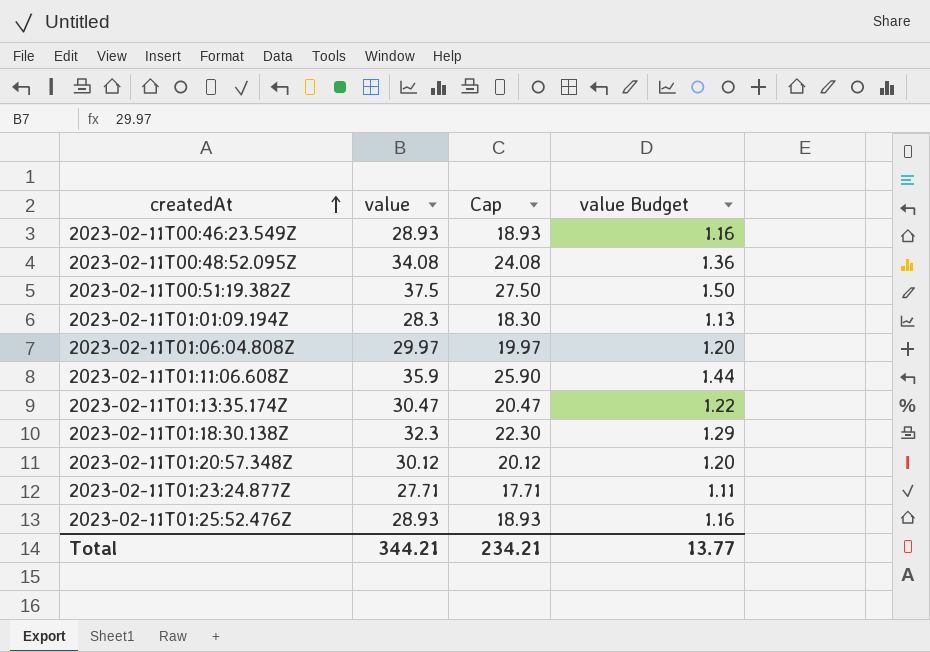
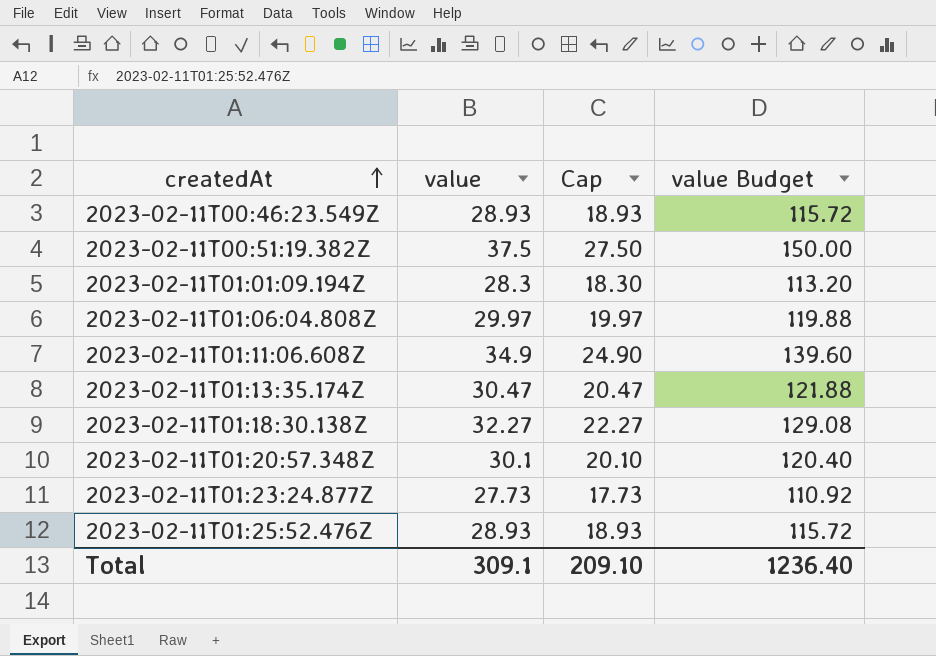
column value Budget | formula: [value] * 0.04 -> [value] * 4
row 2023-02-11T00:48:52.095Z: 34.08 | 24.08 | 1.36 -> none
2023-02-11T01:11:06.608Z | value: 35.9 -> 34.9
2023-02-11T01:11:06.608Z | Cap: 25.90 -> 24.90
2023-02-11T01:18:30.138Z | value: 32.3 -> 32.27
2023-02-11T01:18:30.138Z | Cap: 22.30 -> 22.27
2023-02-11T01:20:57.348Z | value: 30.12 -> 30.1
2023-02-11T01:20:57.348Z | Cap: 20.12 -> 20.10
2023-02-11T01:23:24.877Z | value: 27.71 -> 27.73
2023-02-11T01:23:24.877Z | Cap: 17.71 -> 17.73
Total | value: 344.21 -> 309.1
Total | Cap: 234.21 -> 209.10
Total | value Budget: 13.77 -> 1236.40

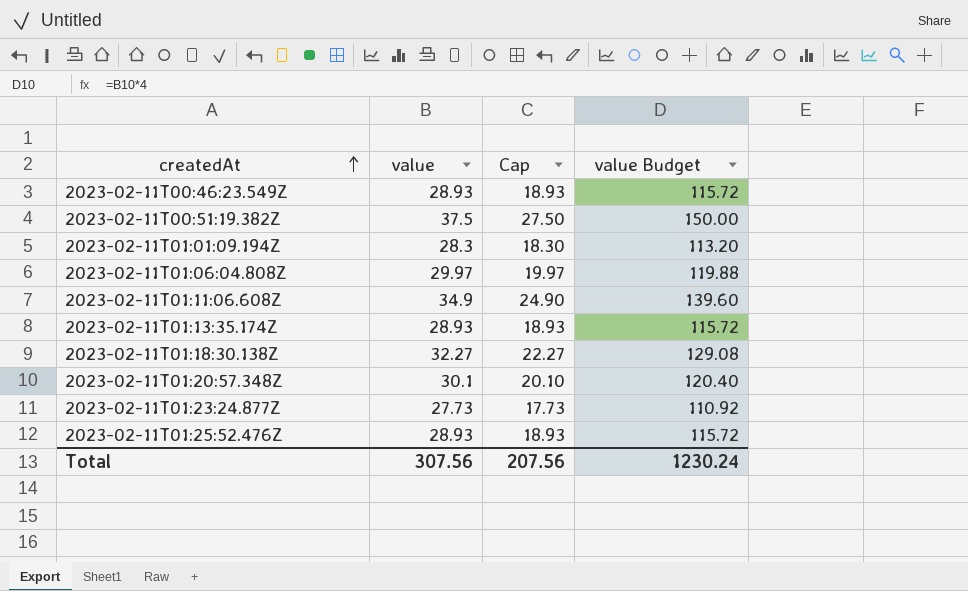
2023-02-11T01:13:35.174Z | value: 30.47 -> 28.93
2023-02-11T01:13:35.174Z | Cap: 20.47 -> 18.93
2023-02-11T01:13:35.174Z | value Budget: 121.88 -> 115.72
Total | value: 309.1 -> 307.56
Total | Cap: 209.10 -> 207.56
Total | value Budget: 1236.40 -> 1230.24

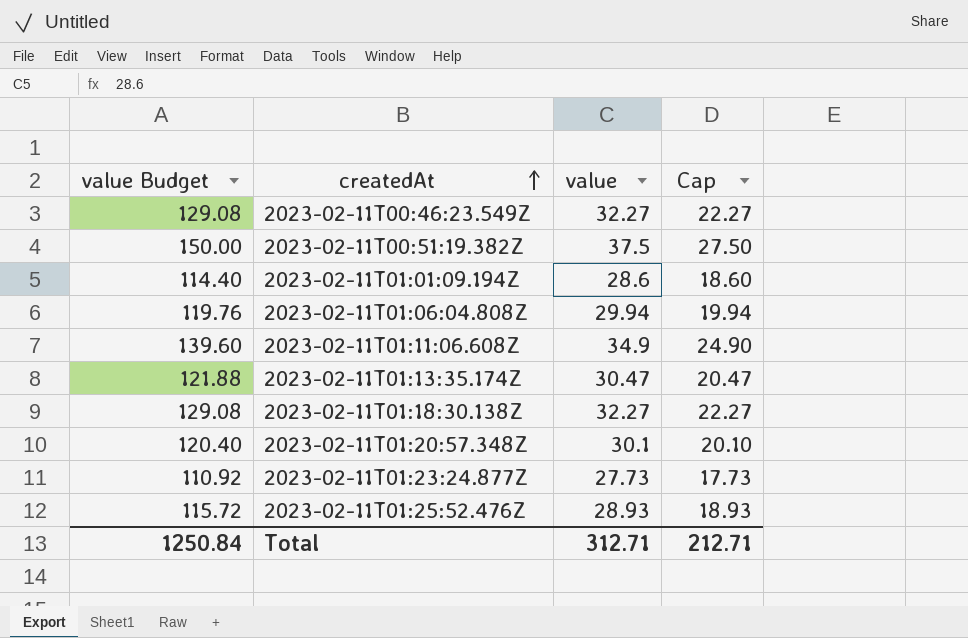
column value Budget | position: 4 -> 1
2023-02-11T00:46:23.549Z | value Budget: 115.72 -> 129.08
2023-02-11T00:46:23.549Z | value: 28.93 -> 32.27
2023-02-11T00:46:23.549Z | Cap: 18.93 -> 22.27
2023-02-11T01:01:09.194Z | value Budget: 113.20 -> 114.40
2023-02-11T01:01:09.194Z | value: 28.3 -> 28.6
2023-02-11T01:01:09.194Z | Cap: 18.30 -> 18.60
2023-02-11T01:06:04.808Z | value Budget: 119.88 -> 119.76
2023-02-11T01:06:04.808Z | value: 29.97 -> 29.94
2023-02-11T01:06:04.808Z | Cap: 19.97 -> 19.94
2023-02-11T01:13:35.174Z | value Budget: 115.72 -> 121.88
2023-02-11T01:13:35.174Z | value: 28.93 -> 30.47
2023-02-11T01:13:35.174Z | Cap: 18.93 -> 20.47
Total | value Budget: 1230.24 -> 1250.84
Total | value: 307.56 -> 312.71
Total | Cap: 207.56 -> 212.71

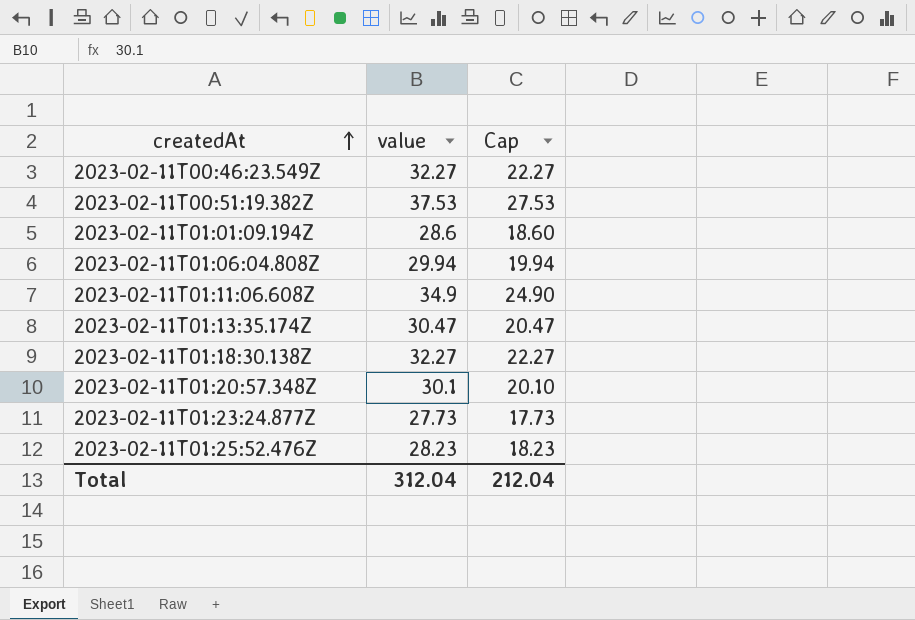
column value Budget | formula: [value] * 4 -> none
2023-02-11T00:51:19.382Z | value: 37.5 -> 37.53
2023-02-11T00:51:19.382Z | Cap: 27.50 -> 27.53
2023-02-11T01:25:52.476Z | value: 28.93 -> 28.23
2023-02-11T01:25:52.476Z | Cap: 18.93 -> 18.23
Total | value: 312.71 -> 312.04
Total | Cap: 212.71 -> 212.04

